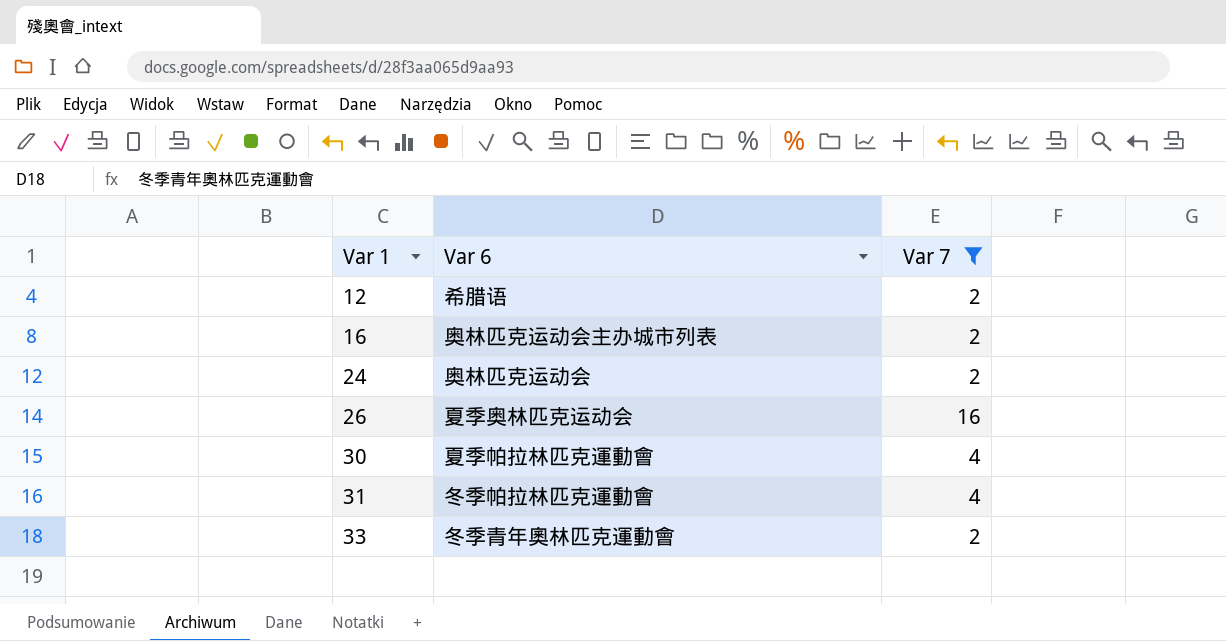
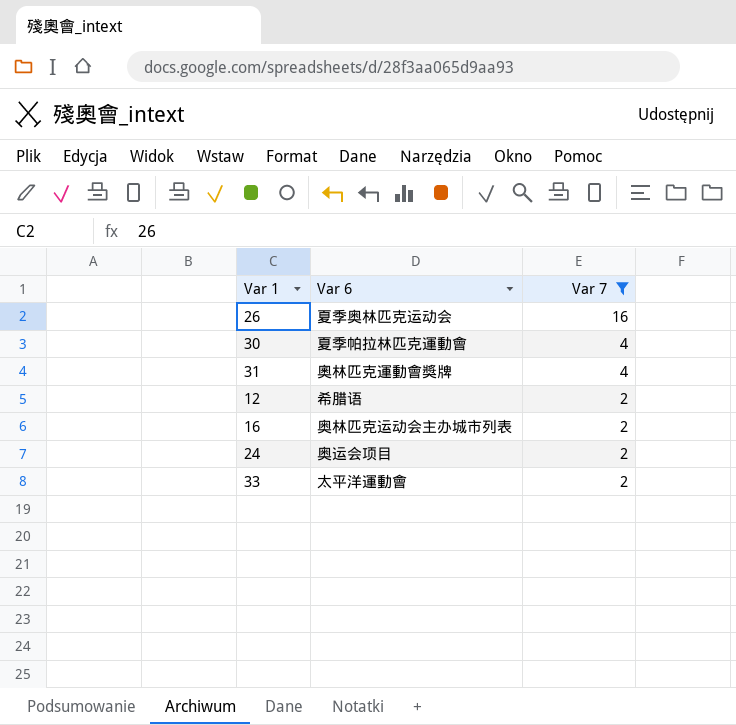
row order: Var 1 ascending -> Var 7 descending
31 | Var 6: 冬季帕拉林匹克運動會 -> 奧林匹克運動會獎牌
24 | Var 6: 奥林匹克运动会 -> 奥运会项目
33 | Var 6: 冬季青年奧林匹克運動會 -> 太平洋運動會

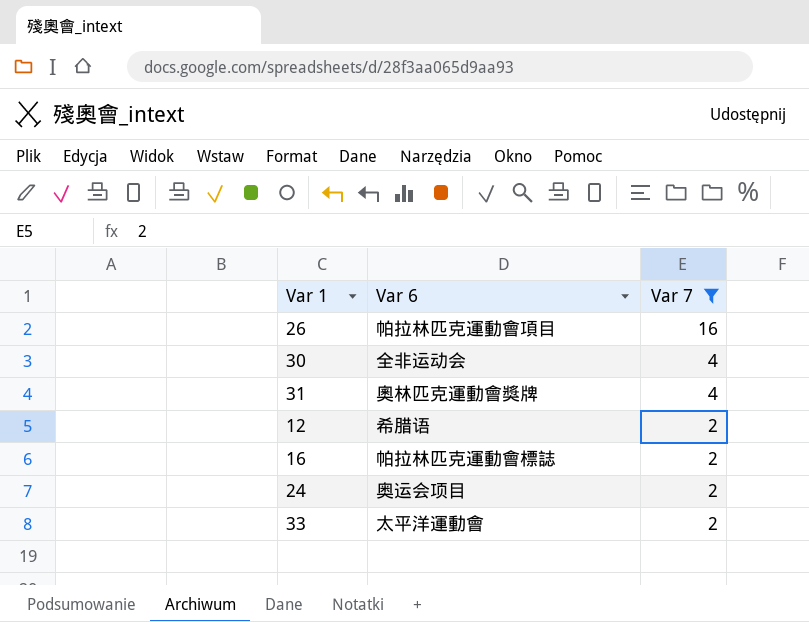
26 | Var 6: 夏季奥林匹克运动会 -> 帕拉林匹克運動會項目
30 | Var 6: 夏季帕拉林匹克運動會 -> 全非运动会
16 | Var 6: 奥林匹克运动会主办城市列表 -> 帕拉林匹克運動會標誌

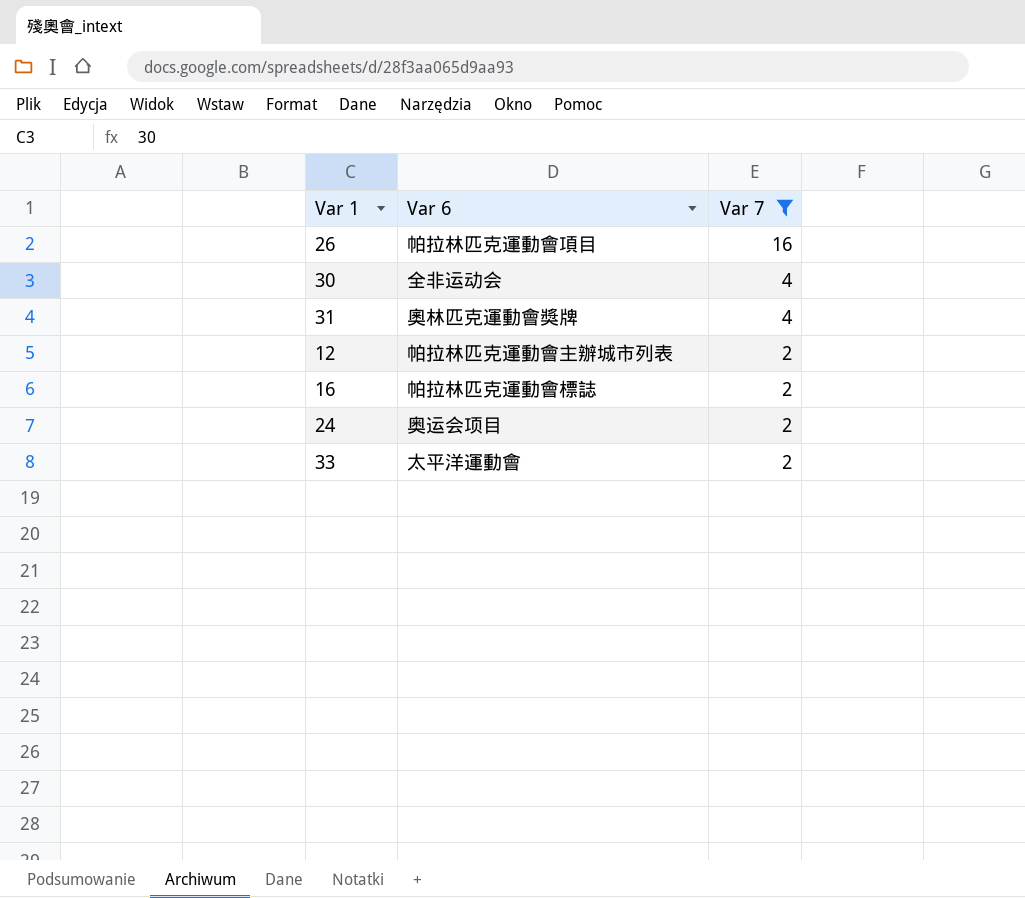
12 | Var 6: 希腊语 -> 帕拉林匹克運動會主辦城市列表

